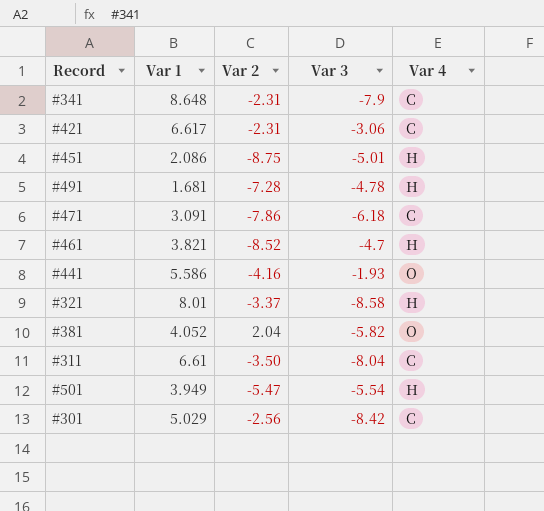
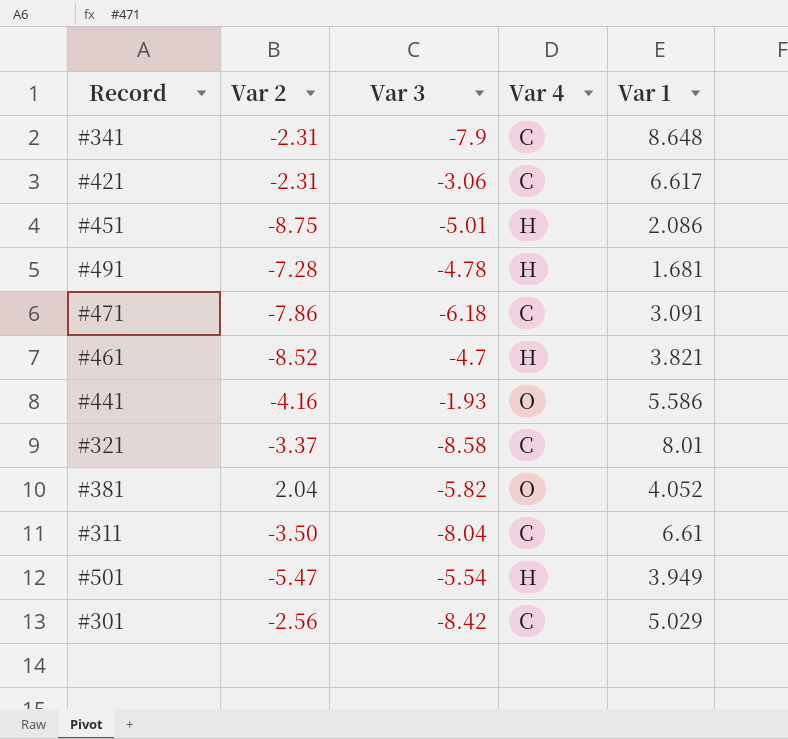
column Var 1 | position: 2 -> 5
#321 | Var 4: H -> C

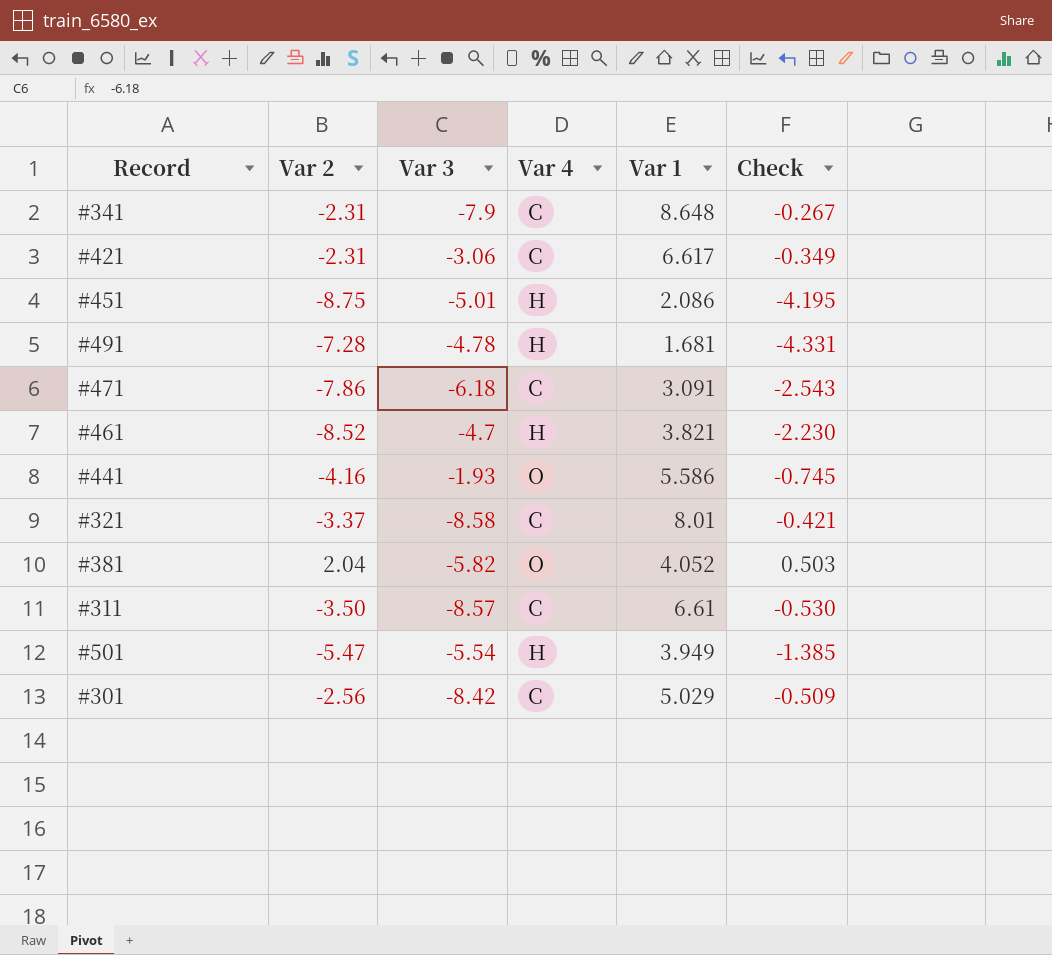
column Check | formula: none -> [Var 2] / [Var 1]
#311 | Var 3: -8.04 -> -8.57

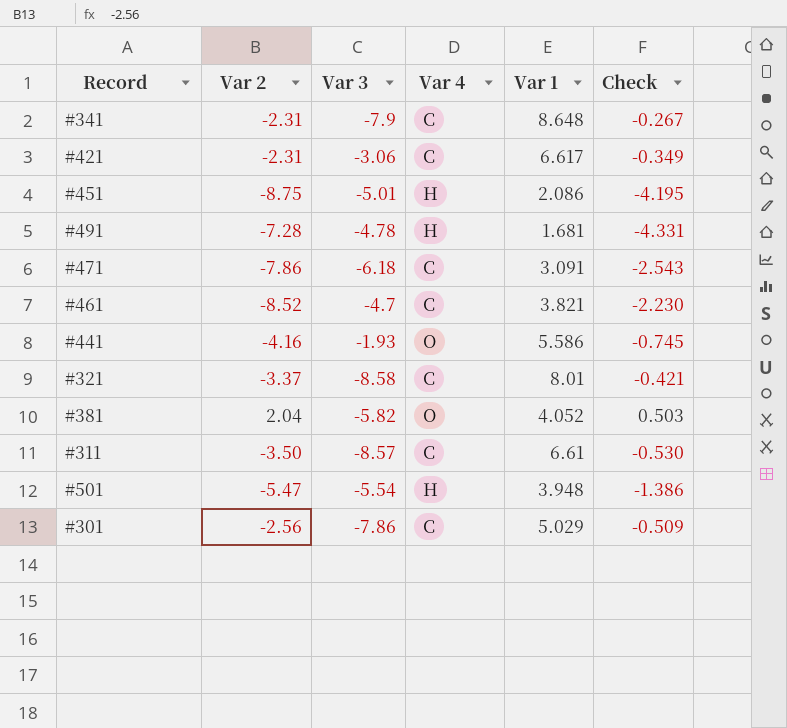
#461 | Var 4: H -> C
#501 | Var 1: 3.949 -> 3.948
#501 | Check: -1.385 -> -1.386
#301 | Var 3: -8.42 -> -7.86

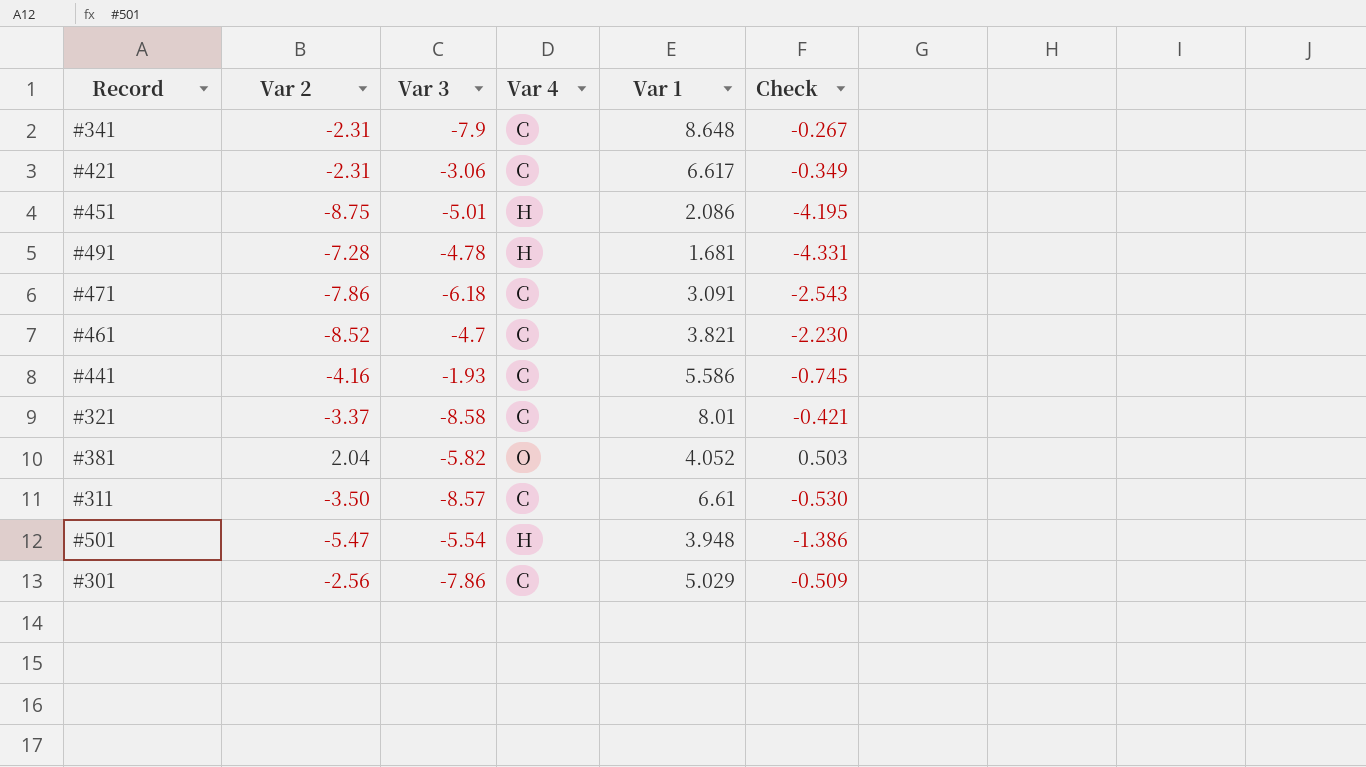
#441 | Var 4: O -> C

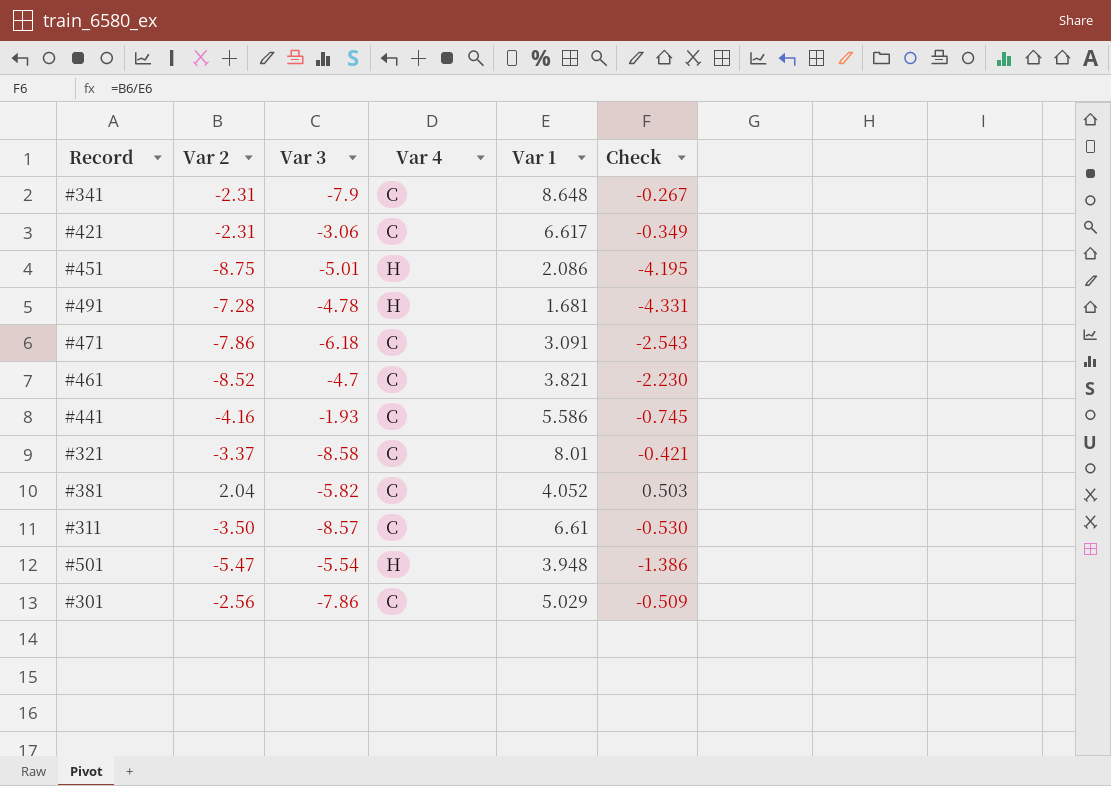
#381 | Var 4: O -> C

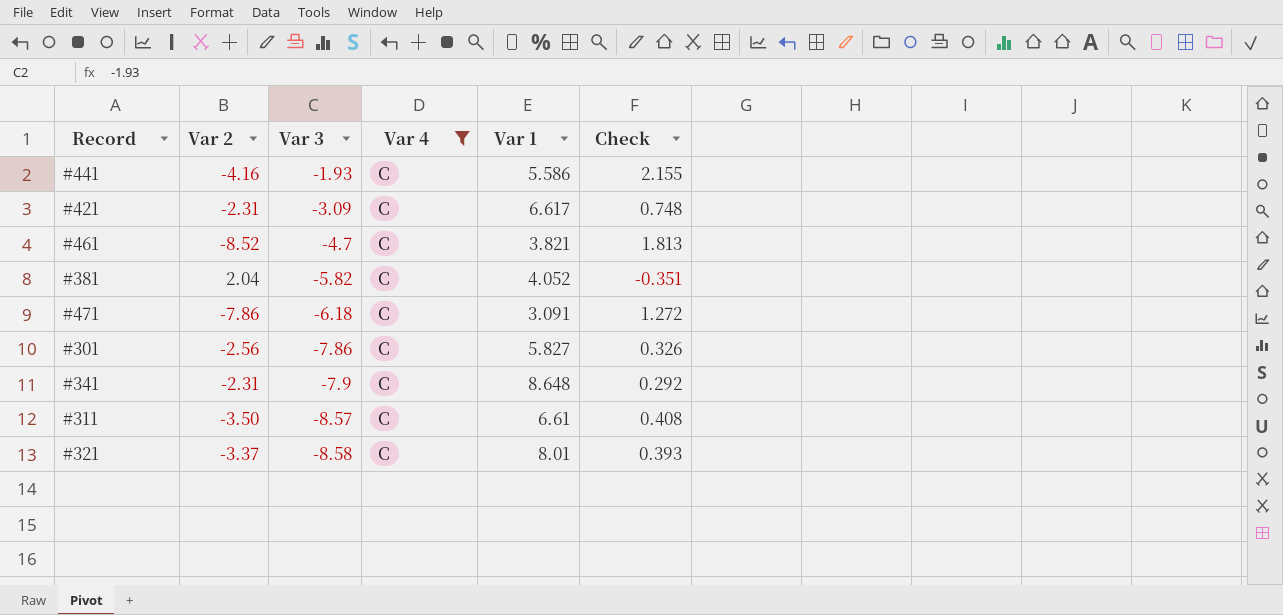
filter: none -> Var 4 = C
row order: none -> Var 3 descending
column Check | formula: [Var 2] / [Var 1] -> [Var 2] / [Var 3]
#421 | Var 3: -3.06 -> -3.09
#301 | Var 1: 5.029 -> 5.827

